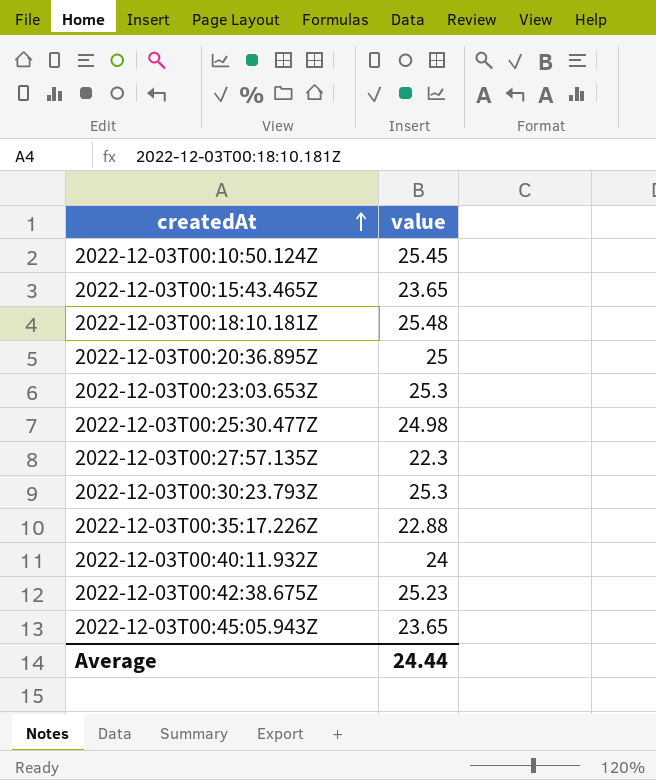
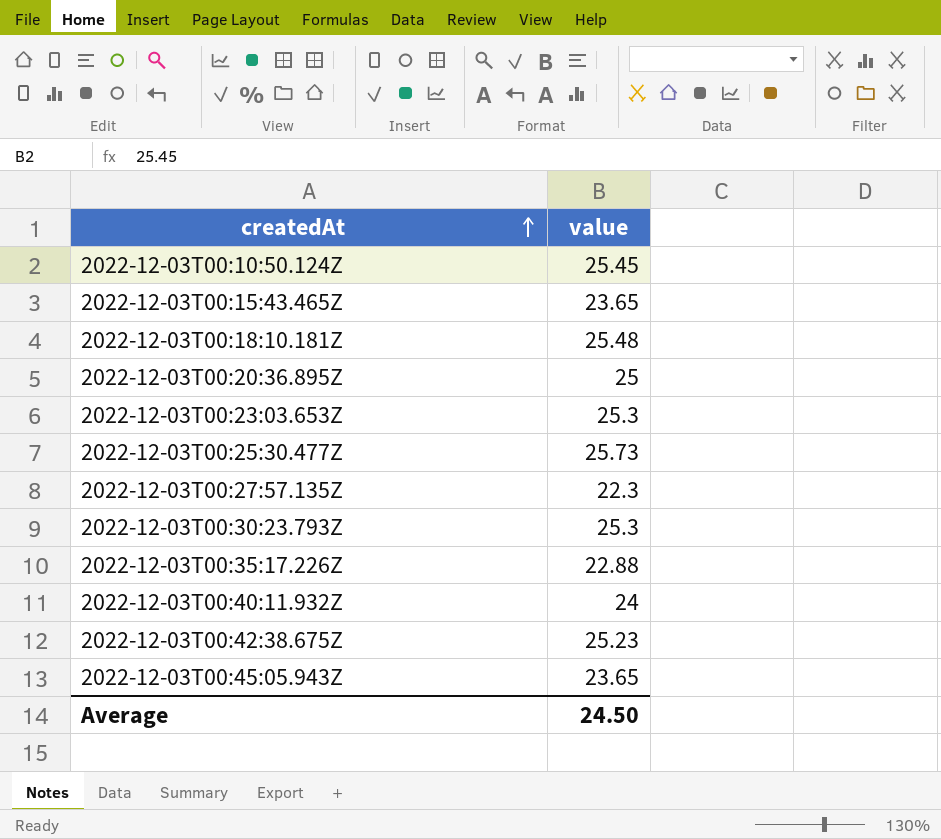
2022-12-03T00:25:30.477Z | value: 24.98 -> 25.73
Average | value: 24.44 -> 24.50

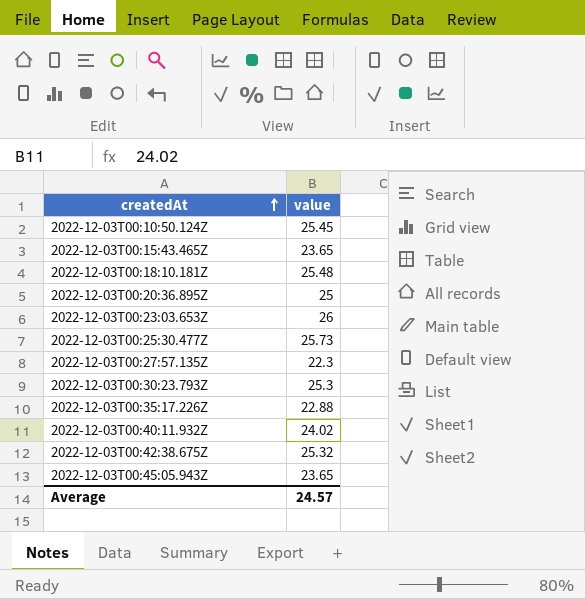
2022-12-03T00:23:03.653Z | value: 25.3 -> 26
2022-12-03T00:40:11.932Z | value: 24 -> 24.02
2022-12-03T00:42:38.675Z | value: 25.23 -> 25.32
Average | value: 24.50 -> 24.57

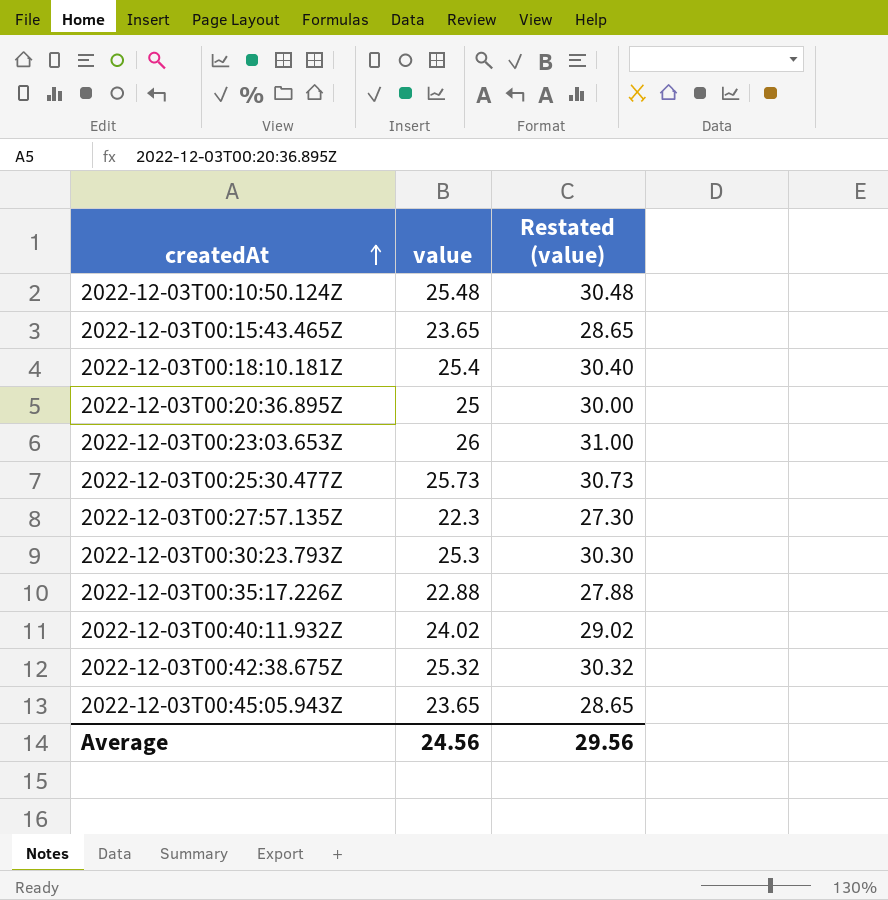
column Restated (value) | formula: none -> [value] + 5
2022-12-03T00:10:50.124Z | value: 25.45 -> 25.48
2022-12-03T00:18:10.181Z | value: 25.48 -> 25.4
Average | value: 24.57 -> 24.56

